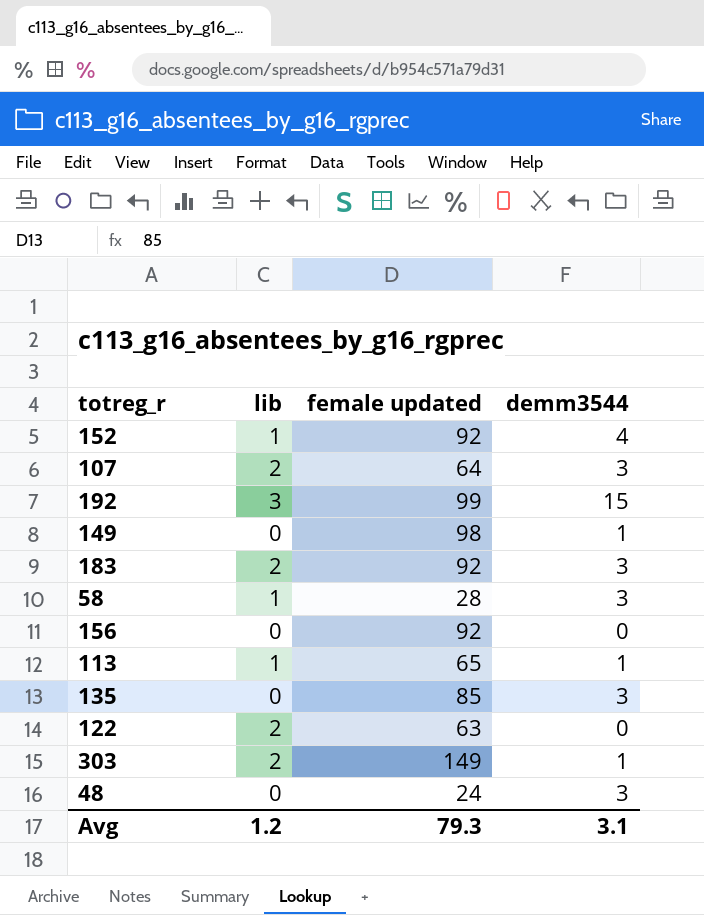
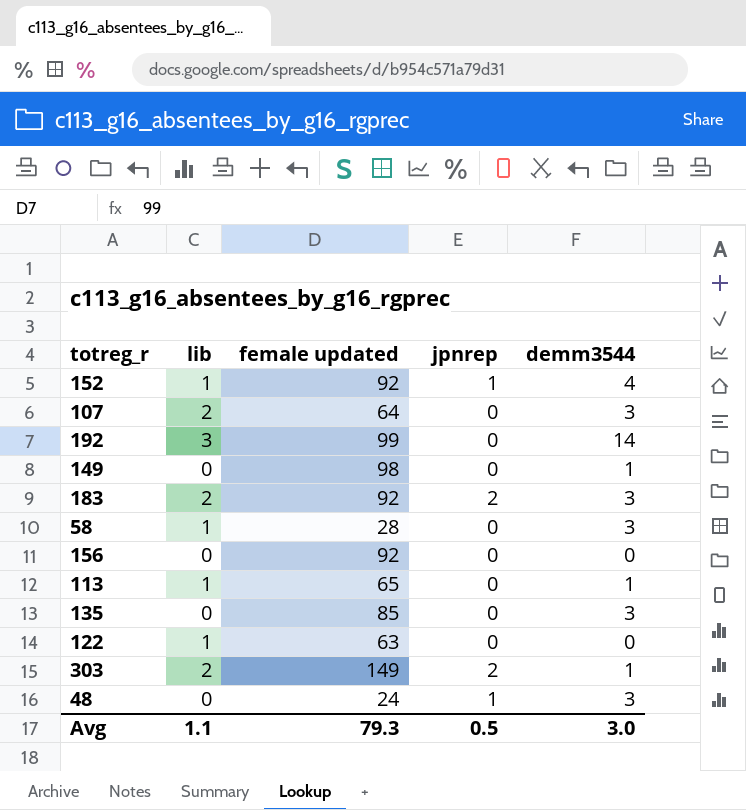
column jpnrep | position: none -> 4
192 | demm3544: 15 -> 14
122 | lib: 2 -> 1
Avg | lib: 1.2 -> 1.1
Avg | demm3544: 3.1 -> 3.0

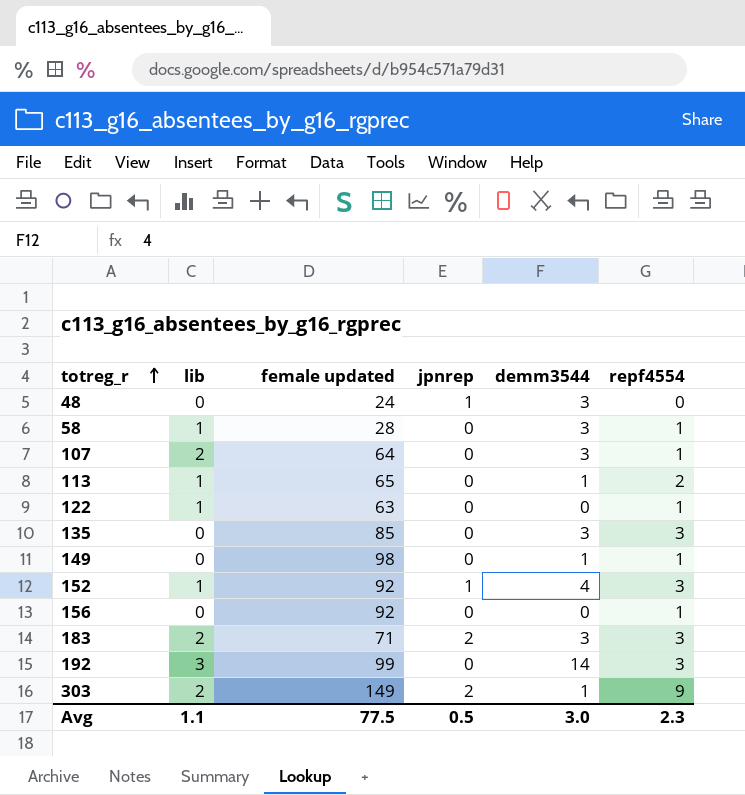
row order: none -> totreg_r ascending
column repf4554 | position: none -> 6
183 | female updated: 92 -> 71
Avg | female updated: 79.3 -> 77.5

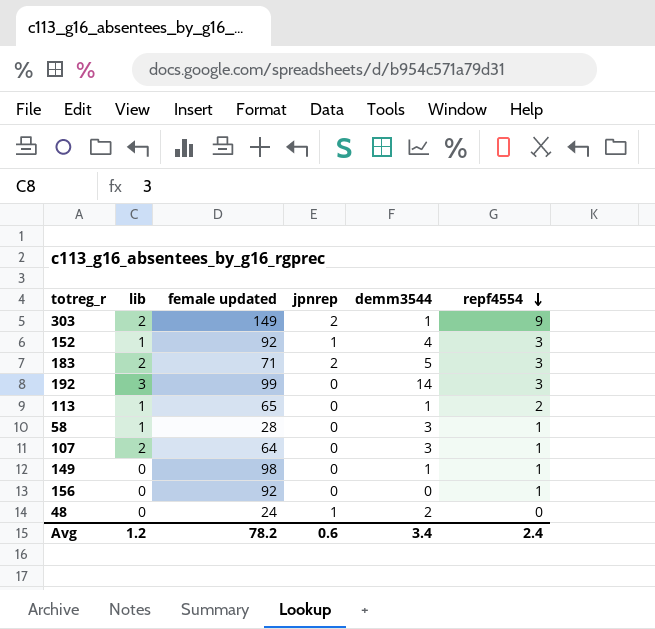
row order: totreg_r ascending -> repf4554 descending
row 122: 1 | 63 | 0 | 0 | 1 -> none
row 135: 0 | 85 | 0 | 3 | 3 -> none
183 | demm3544: 3 -> 5
48 | demm3544: 3 -> 2
Avg | lib: 1.1 -> 1.2
Avg | female updated: 77.5 -> 78.2
Avg | jpnrep: 0.5 -> 0.6
Avg | demm3544: 3.0 -> 3.4
Avg | repf4554: 2.3 -> 2.4

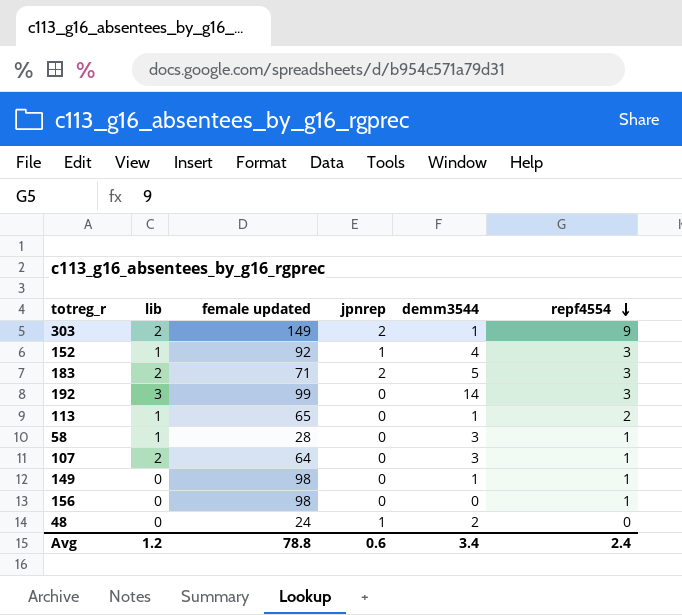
156 | female updated: 92 -> 98
Avg | female updated: 78.2 -> 78.8

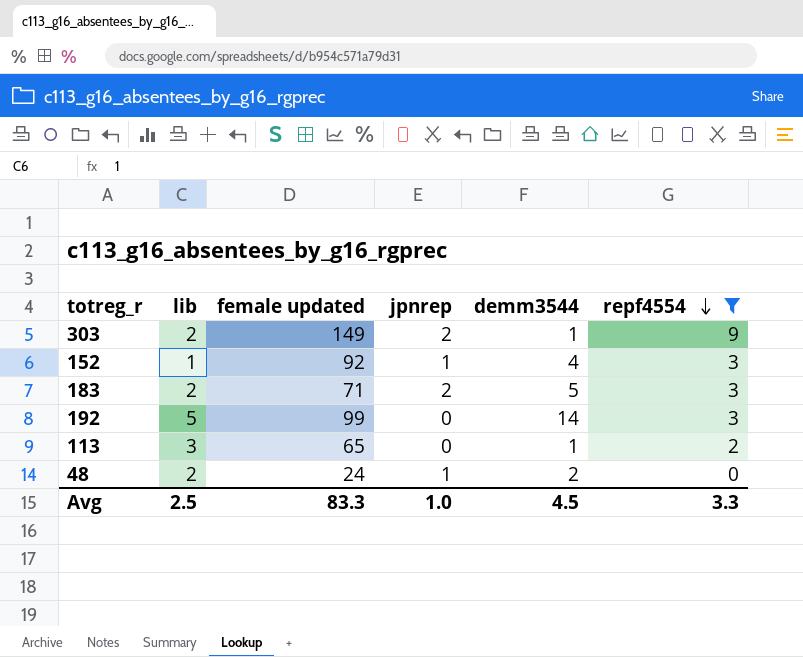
filter: none -> repf4554 != 1
192 | lib: 3 -> 5
113 | lib: 1 -> 3
48 | lib: 0 -> 2
Avg | lib: 1.2 -> 2.5
Avg | female updated: 78.8 -> 83.3
Avg | jpnrep: 0.6 -> 1.0
Avg | demm3544: 3.4 -> 4.5
Avg | repf4554: 2.4 -> 3.3

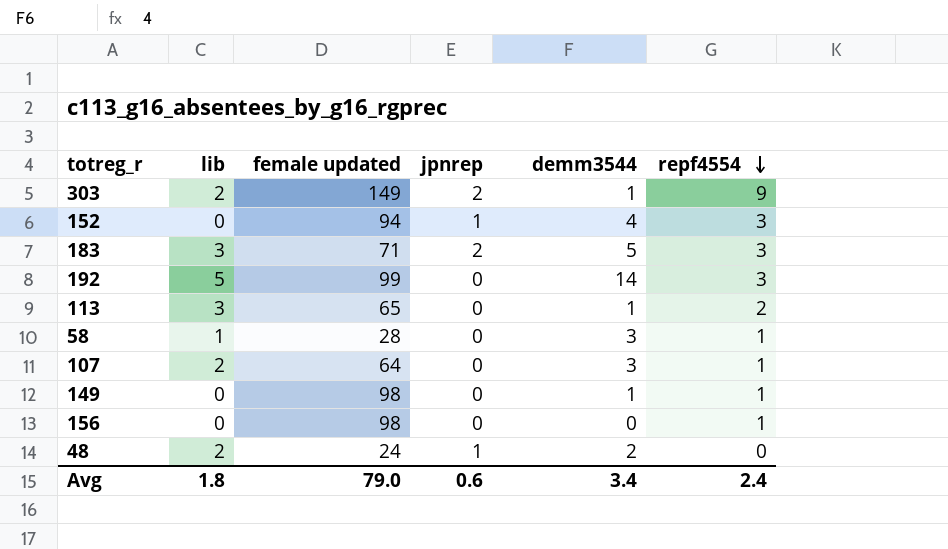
filter: repf4554 != 1 -> none
152 | lib: 1 -> 0
152 | female updated: 92 -> 94
183 | lib: 2 -> 3
Avg | lib: 2.5 -> 1.8
Avg | female updated: 83.3 -> 79.0
Avg | jpnrep: 1.0 -> 0.6
Avg | demm3544: 4.5 -> 3.4
Avg | repf4554: 3.3 -> 2.4

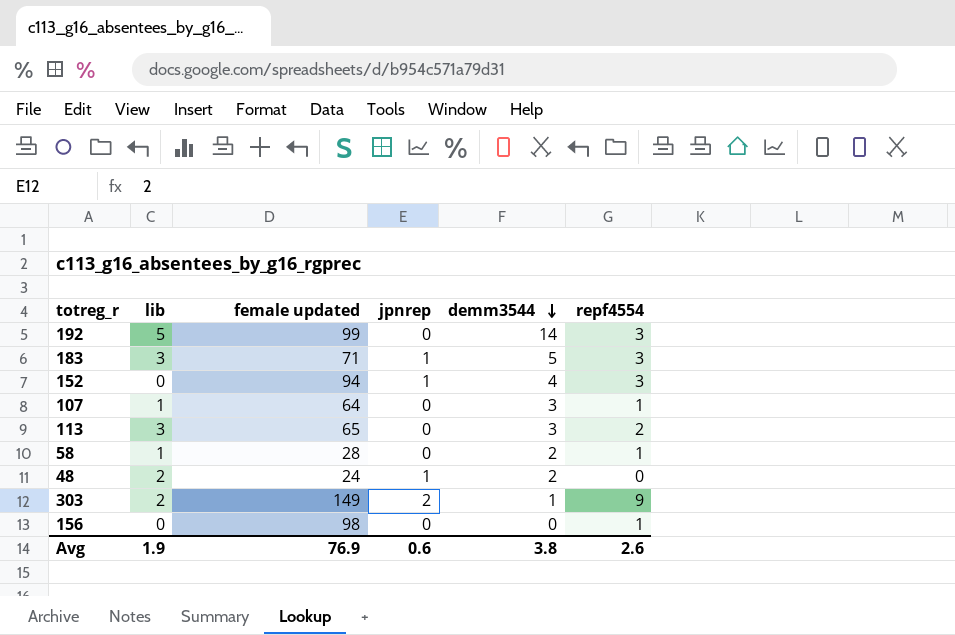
row order: repf4554 descending -> demm3544 descending
row 149: 0 | 98 | 0 | 1 | 1 -> none
183 | jpnrep: 2 -> 1
107 | lib: 2 -> 1
113 | demm3544: 1 -> 3
58 | demm3544: 3 -> 2
Avg | lib: 1.8 -> 1.9
Avg | female updated: 79.0 -> 76.9
Avg | demm3544: 3.4 -> 3.8
Avg | repf4554: 2.4 -> 2.6

